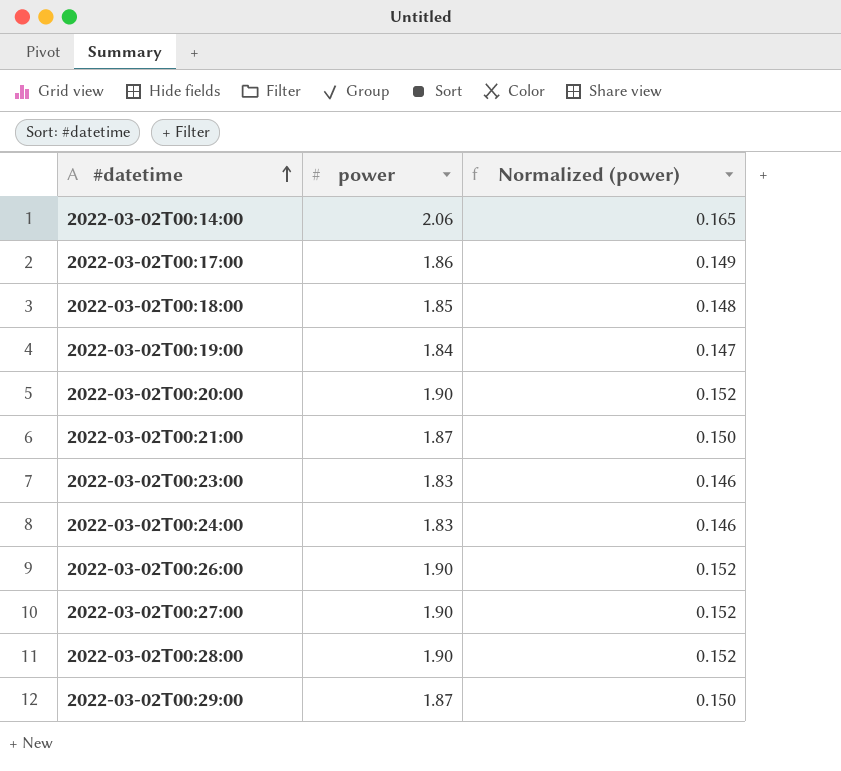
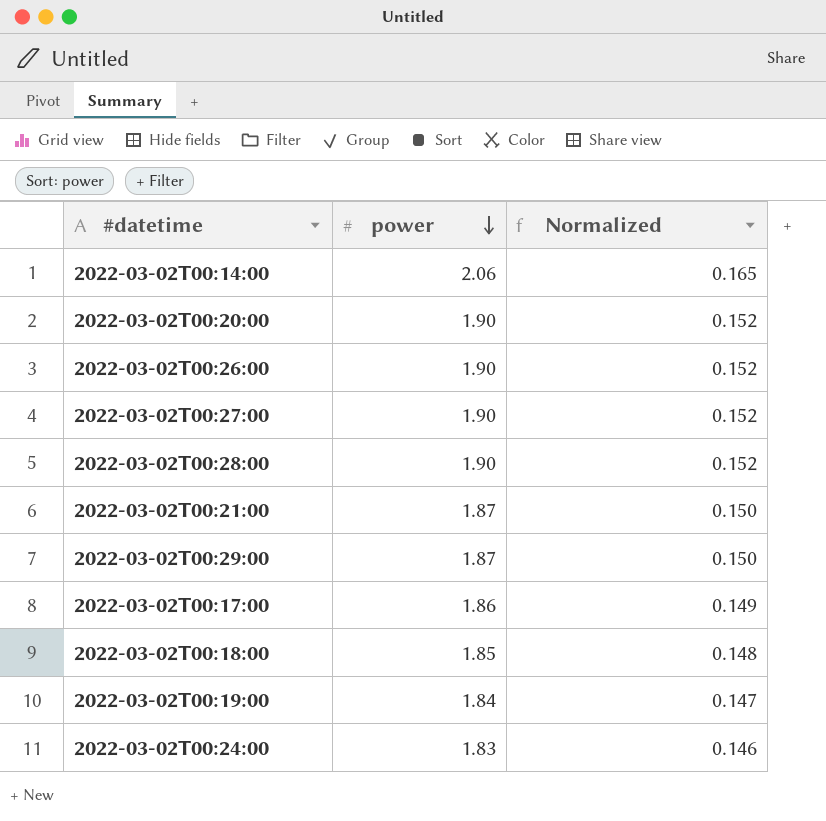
row order: #datetime ascending -> power descending
column name: Normalized (power) -> Normalized
row 2022-03-02T00:23:00: 1.83 | 0.146 -> none

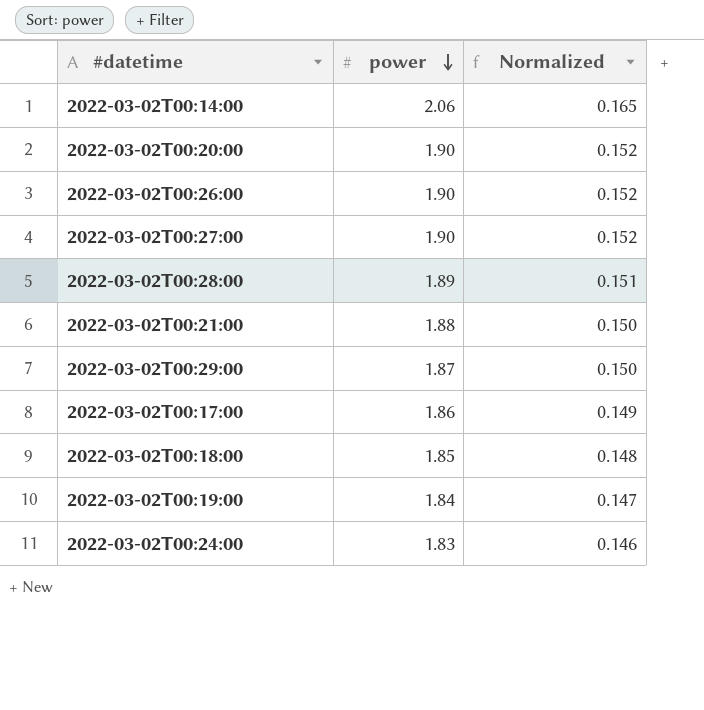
2022-03-02T00:28:00 | power: 1.90 -> 1.89
2022-03-02T00:28:00 | Normalized: 0.152 -> 0.151
2022-03-02T00:21:00 | power: 1.87 -> 1.88

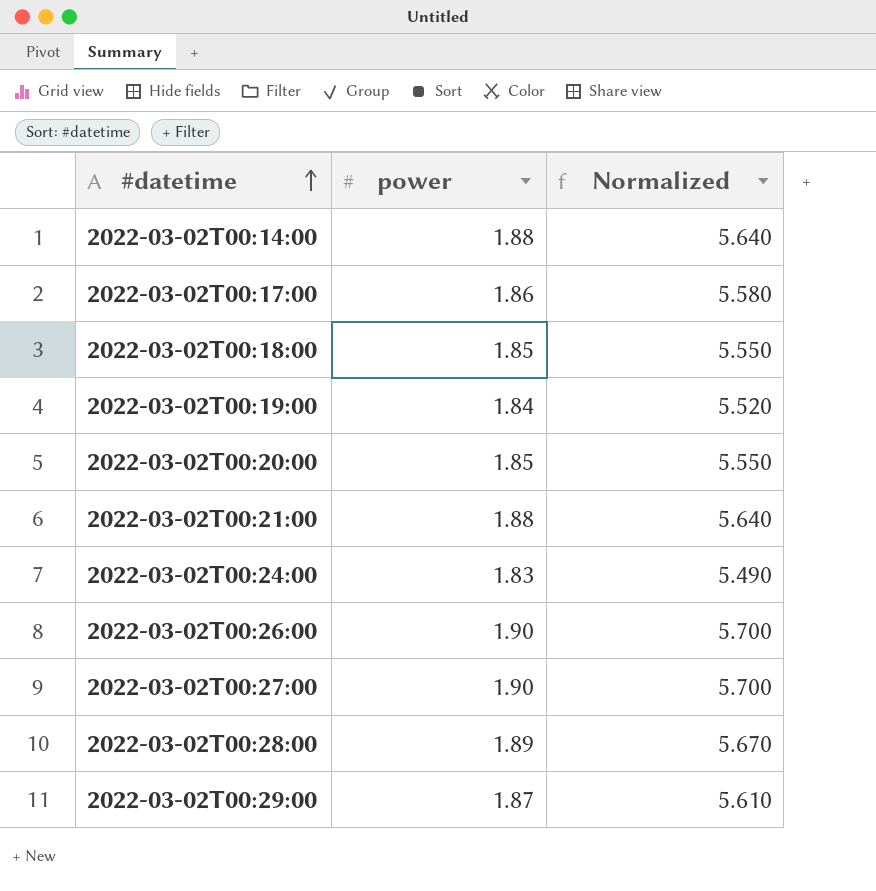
row order: power descending -> #datetime ascending
column Normalized | formula: [power] * 0.08 -> [power] * 3
2022-03-02T00:14:00 | power: 2.06 -> 1.88
2022-03-02T00:20:00 | power: 1.90 -> 1.85

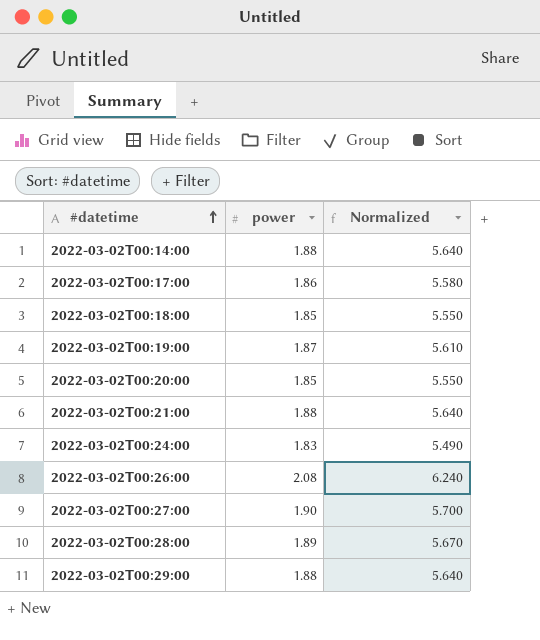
2022-03-02T00:19:00 | power: 1.84 -> 1.87
2022-03-02T00:19:00 | Normalized: 5.520 -> 5.610
2022-03-02T00:26:00 | power: 1.90 -> 2.08
2022-03-02T00:26:00 | Normalized: 5.700 -> 6.240
2022-03-02T00:29:00 | power: 1.87 -> 1.88
2022-03-02T00:29:00 | Normalized: 5.610 -> 5.640

